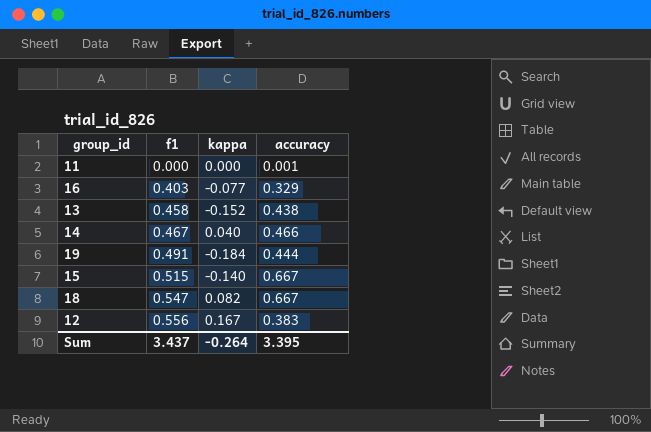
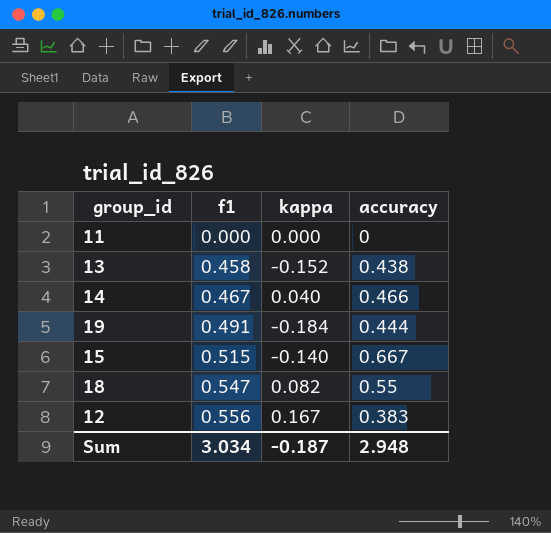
row 16: 0.403 | -0.077 | 0.329 -> none
11 | accuracy: 0.001 -> 0
18 | accuracy: 0.667 -> 0.55
Sum | f1: 3.437 -> 3.034
Sum | kappa: -0.264 -> -0.187
Sum | accuracy: 3.395 -> 2.948

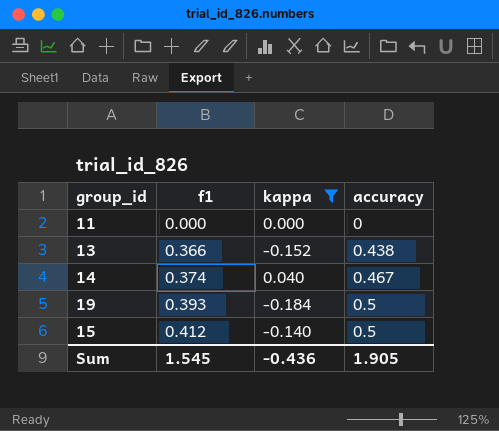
filter: none -> kappa <= 0.040
13 | f1: 0.458 -> 0.366
14 | f1: 0.467 -> 0.374
14 | accuracy: 0.466 -> 0.467
19 | f1: 0.491 -> 0.393
19 | accuracy: 0.444 -> 0.5
15 | f1: 0.515 -> 0.412
15 | accuracy: 0.667 -> 0.5
Sum | f1: 3.034 -> 1.545
Sum | kappa: -0.187 -> -0.436
Sum | accuracy: 2.948 -> 1.905

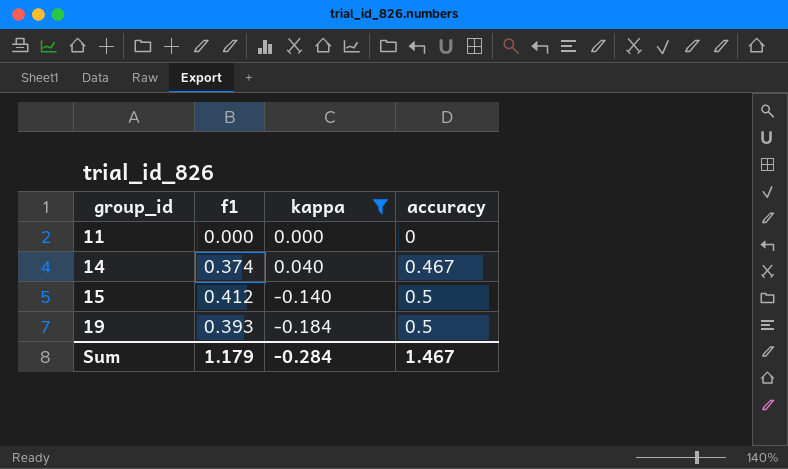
row order: f1 ascending -> group_id ascending
row 13: 0.366 | -0.152 | 0.438 -> none
Sum | f1: 1.545 -> 1.179
Sum | kappa: -0.436 -> -0.284
Sum | accuracy: 1.905 -> 1.467

